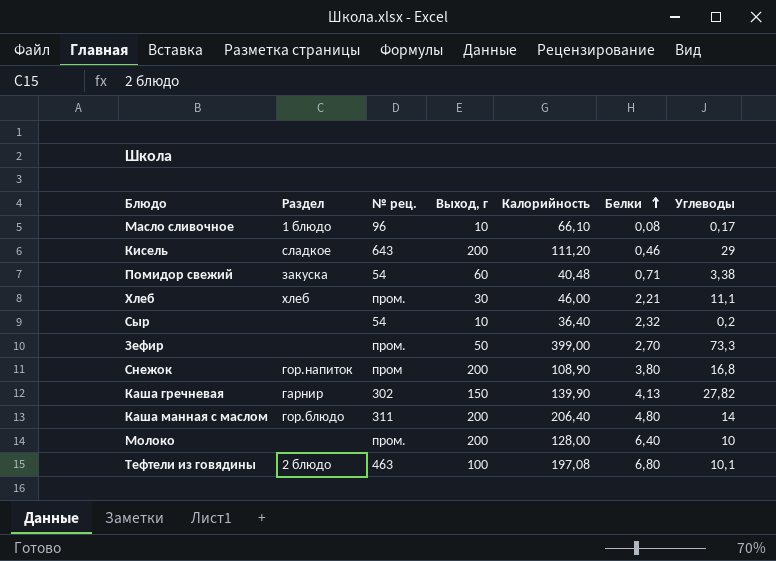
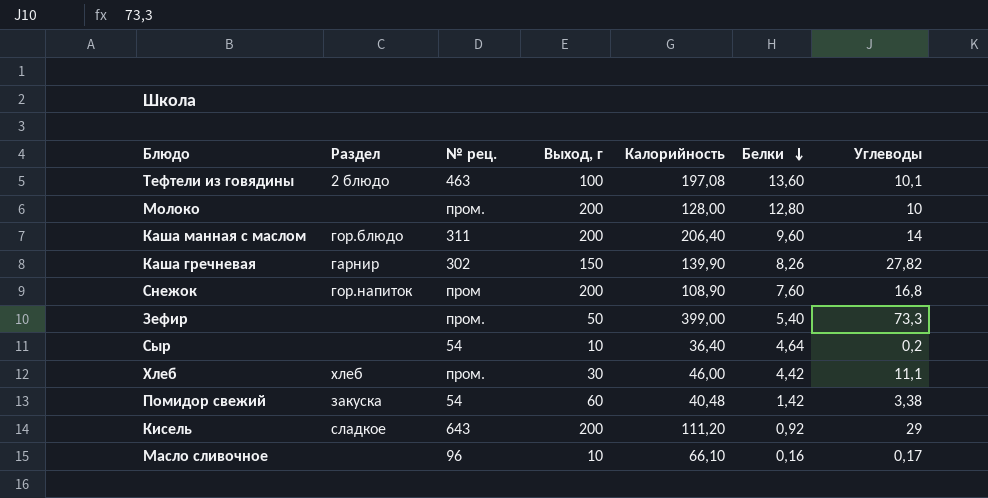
row order: Белки ascending -> Белки descending
Тефтели из говядины | Белки: 6,80 -> 13,60
Молоко | Белки: 6,40 -> 12,80
Каша манная с маслом | Белки: 4,80 -> 9,60
Каша гречневая | Белки: 4,13 -> 8,26
Снежок | Белки: 3,80 -> 7,60
Зефир | Белки: 2,70 -> 5,40
Сыр | Белки: 2,32 -> 4,64
Хлеб | Белки: 2,21 -> 4,42
Помидор свежий | Белки: 0,71 -> 1,42
Кисель | Белки: 0,46 -> 0,92
Масло сливочное | Раздел: 1 блюдо -> none
Масло сливочное | Белки: 0,08 -> 0,16

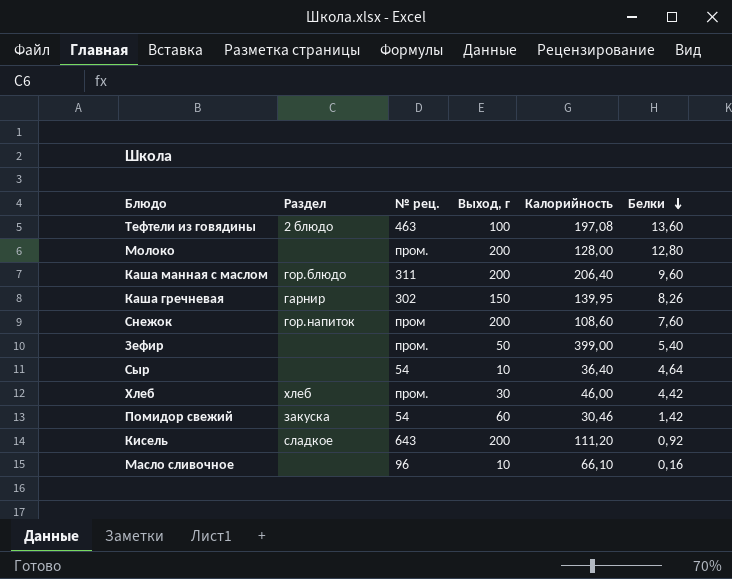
column Углеводы | position: 7 -> none
Каша гречневая | Калорийность: 139,90 -> 139,95
Снежок | Калорийность: 108,90 -> 108,60
Помидор свежий | Калорийность: 40,48 -> 30,46

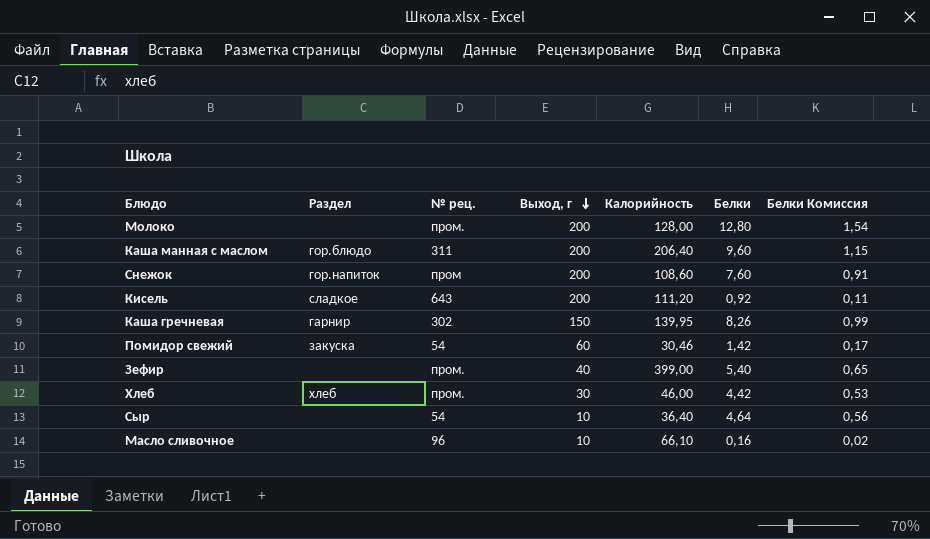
row order: Белки descending -> Выход, г descending
column Белки Комиссия | formula: none -> [Белки] * 0,12
row Тефтели из говядины: 2 блюдо | 463 | 100 | 197,08 | 13,60 -> none
Зефир | Выход, г: 50 -> 40

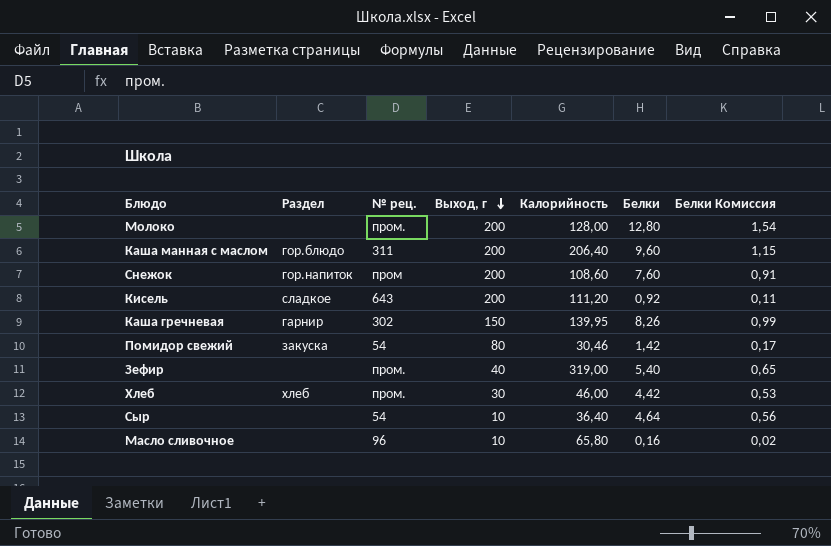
Помидор свежий | Выход, г: 60 -> 80
Зефир | Калорийность: 399,00 -> 319,00
Масло сливочное | Калорийность: 66,10 -> 65,80

